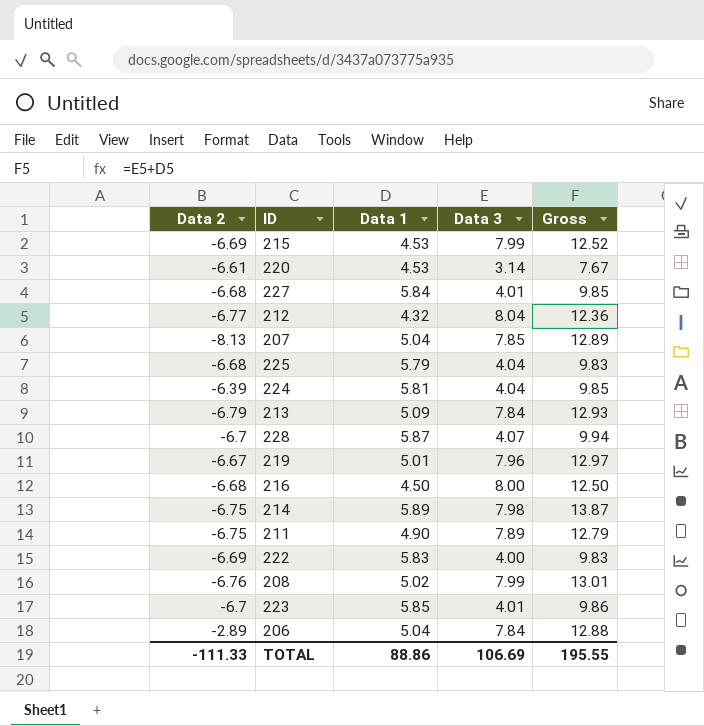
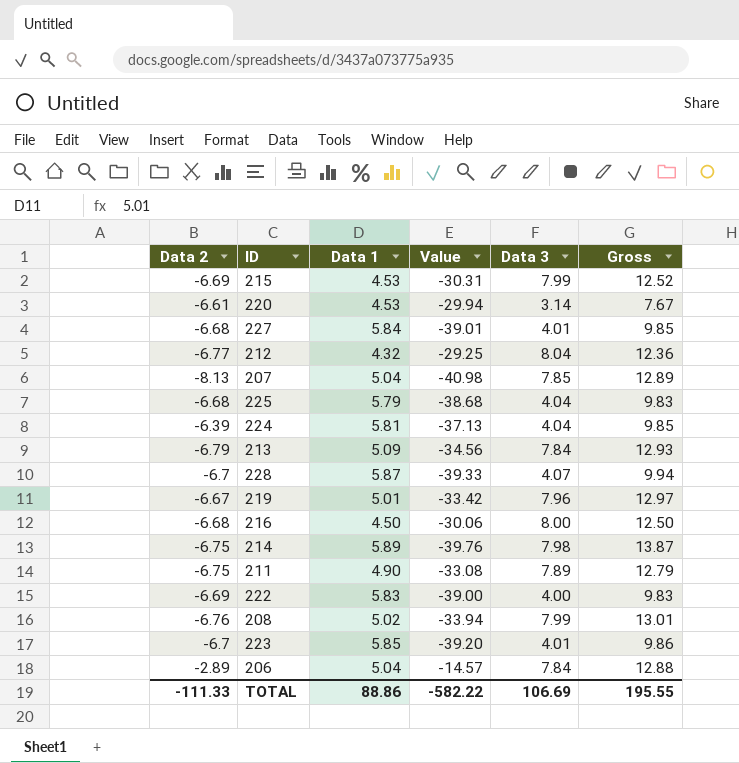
column Value | formula: none -> [Data 2] * [Data 1]

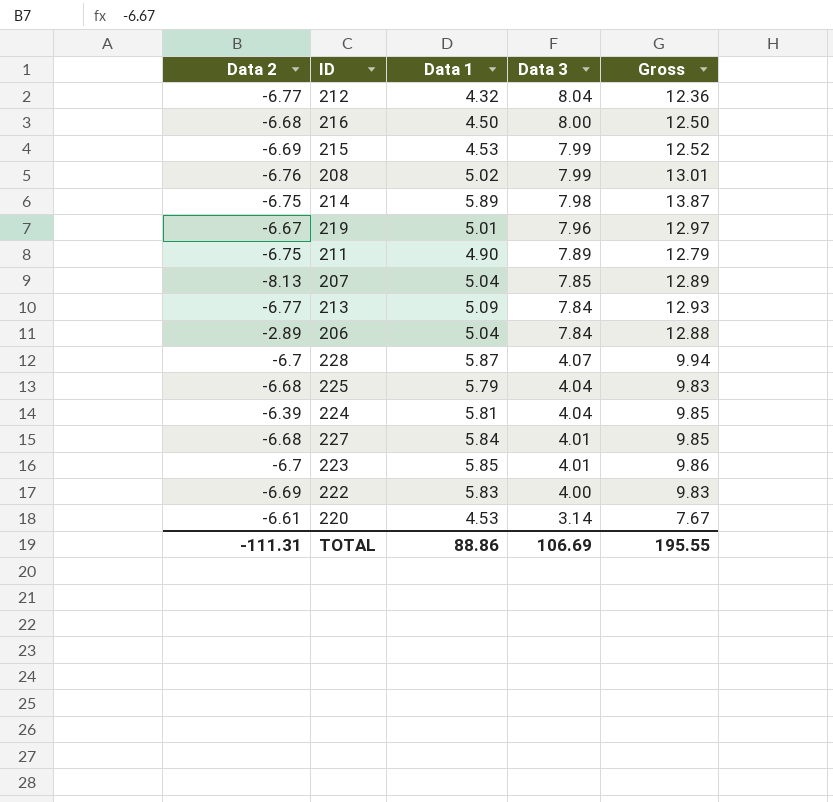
row order: none -> Data 3 descending
column Value | formula: [Data 2] * [Data 1] -> none
213 | Data 2: -6.79 -> -6.77
TOTAL | Data 2: -111.33 -> -111.31

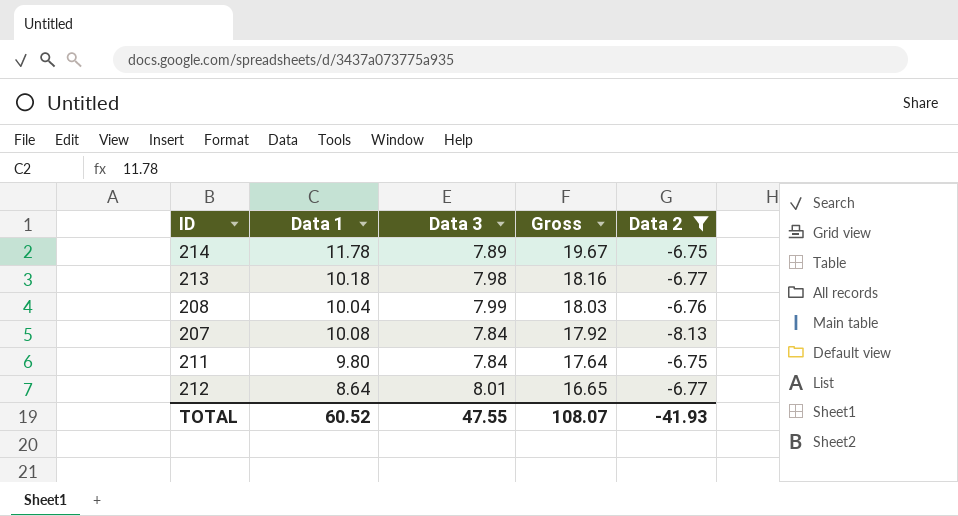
filter: none -> Data 2 <= -6.75
row order: Data 3 descending -> Gross descending
column Data 2 | position: 1 -> 5
214 | Data 1: 5.89 -> 11.78
214 | Data 3: 7.98 -> 7.89
214 | Gross: 13.87 -> 19.67
213 | Data 1: 5.09 -> 10.18
213 | Data 3: 7.84 -> 7.98
213 | Gross: 12.93 -> 18.16
208 | Data 1: 5.02 -> 10.04
208 | Gross: 13.01 -> 18.03
207 | Data 1: 5.04 -> 10.08
207 | Data 3: 7.85 -> 7.84
207 | Gross: 12.89 -> 17.92
211 | Data 1: 4.90 -> 9.80
211 | Data 3: 7.89 -> 7.84
211 | Gross: 12.79 -> 17.64
212 | Data 1: 4.32 -> 8.64
212 | Data 3: 8.04 -> 8.01
212 | Gross: 12.36 -> 16.65
TOTAL | Data 1: 88.86 -> 60.52
TOTAL | Data 3: 106.69 -> 47.55
TOTAL | Gross: 195.55 -> 108.07
TOTAL | Data 2: -111.31 -> -41.93

